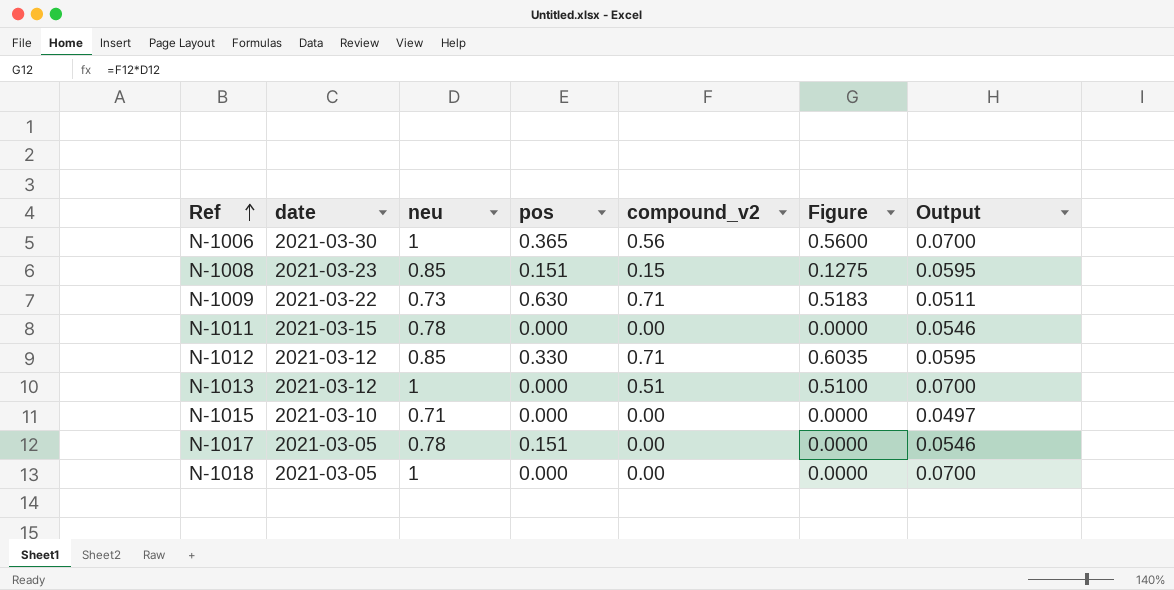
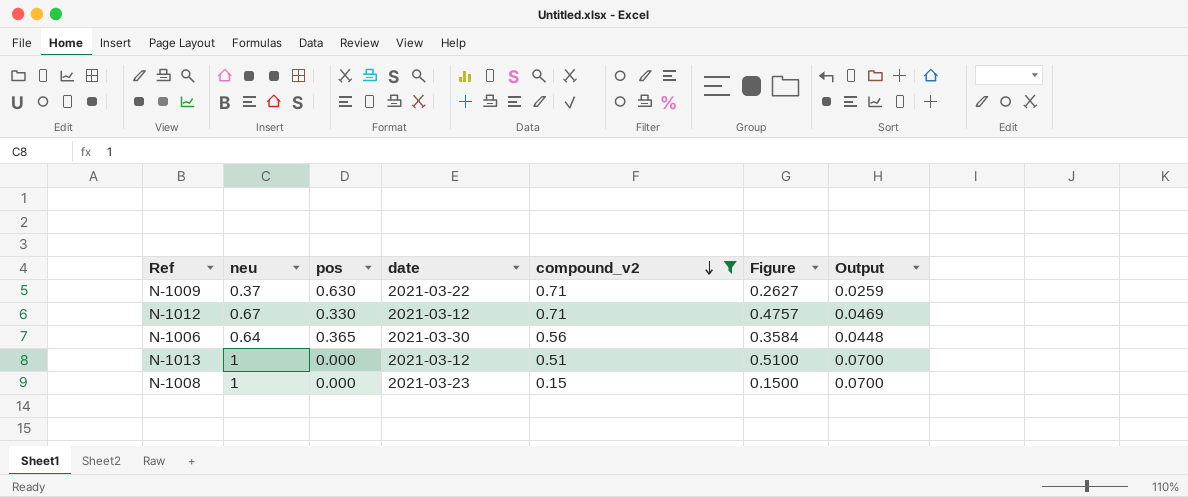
filter: none -> compound_v2 != 0.00
row order: Ref ascending -> compound_v2 descending
column date | position: 2 -> 4
N-1009 | neu: 0.73 -> 0.37
N-1009 | Figure: 0.5183 -> 0.2627
N-1009 | Output: 0.0511 -> 0.0259
N-1012 | neu: 0.85 -> 0.67
N-1012 | Figure: 0.6035 -> 0.4757
N-1012 | Output: 0.0595 -> 0.0469
N-1006 | neu: 1 -> 0.64
N-1006 | Figure: 0.5600 -> 0.3584
N-1006 | Output: 0.0700 -> 0.0448
N-1008 | neu: 0.85 -> 1
N-1008 | pos: 0.151 -> 0.000
N-1008 | Figure: 0.1275 -> 0.1500
N-1008 | Output: 0.0595 -> 0.0700

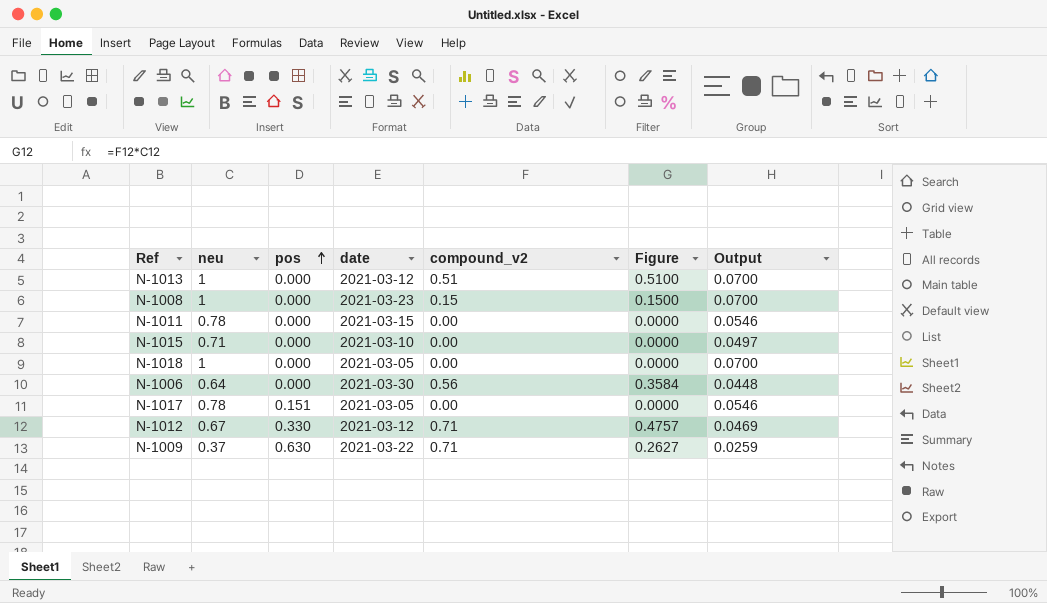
filter: compound_v2 != 0.00 -> none
row order: compound_v2 descending -> pos ascending
N-1006 | pos: 0.365 -> 0.000

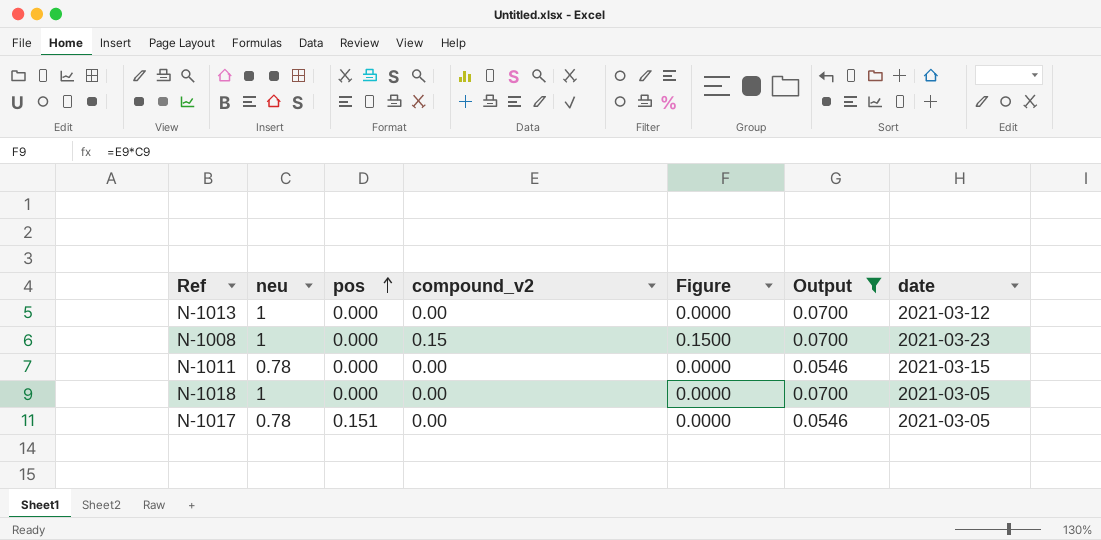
filter: none -> Output >= 0.0546
column date | position: 4 -> 7
N-1013 | compound_v2: 0.51 -> 0.00
N-1013 | Figure: 0.5100 -> 0.0000

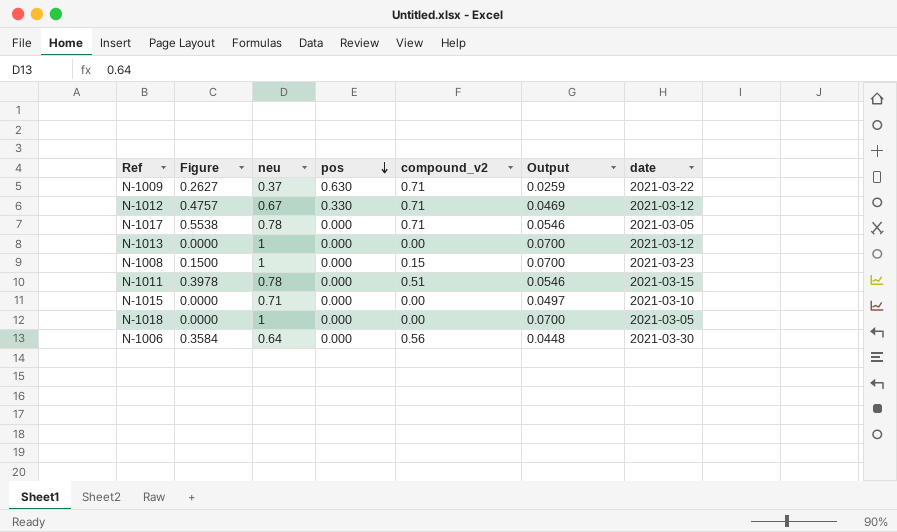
filter: Output >= 0.0546 -> none
row order: pos ascending -> pos descending
column Figure | position: 5 -> 2
N-1017 | Figure: 0.0000 -> 0.5538
N-1017 | pos: 0.151 -> 0.000
N-1017 | compound_v2: 0.00 -> 0.71
N-1011 | Figure: 0.0000 -> 0.3978
N-1011 | compound_v2: 0.00 -> 0.51

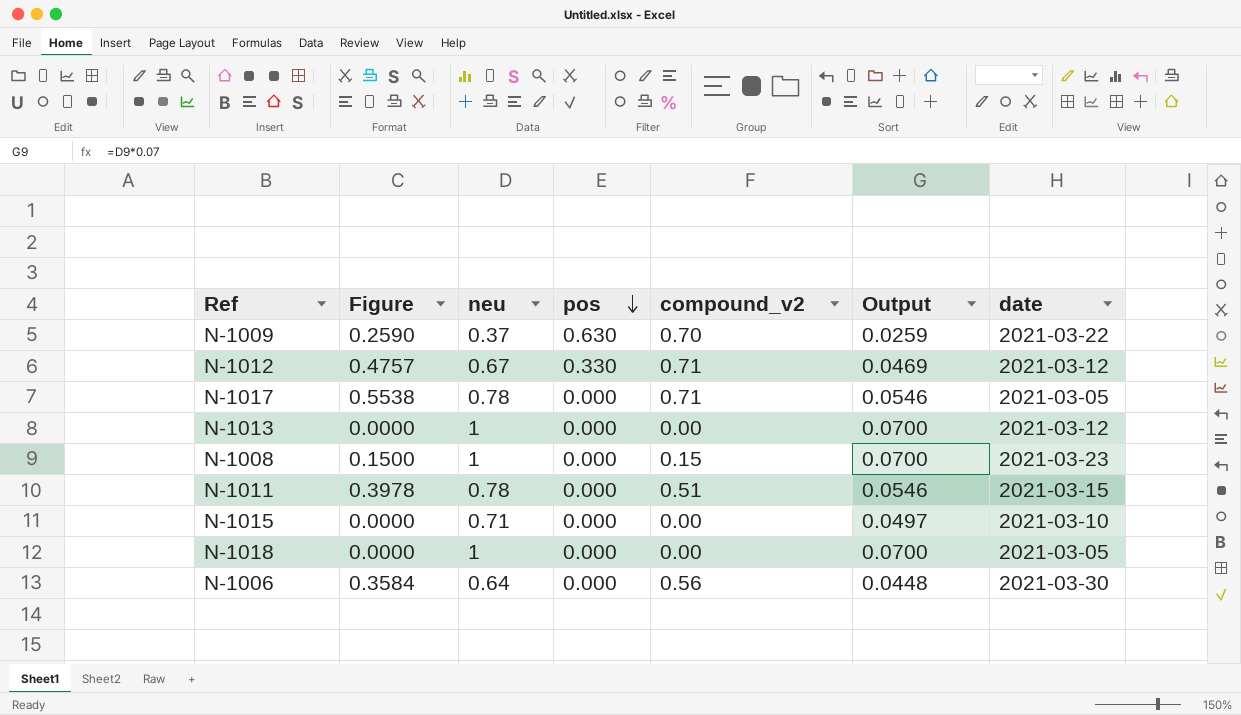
N-1009 | Figure: 0.2627 -> 0.2590
N-1009 | compound_v2: 0.71 -> 0.70

